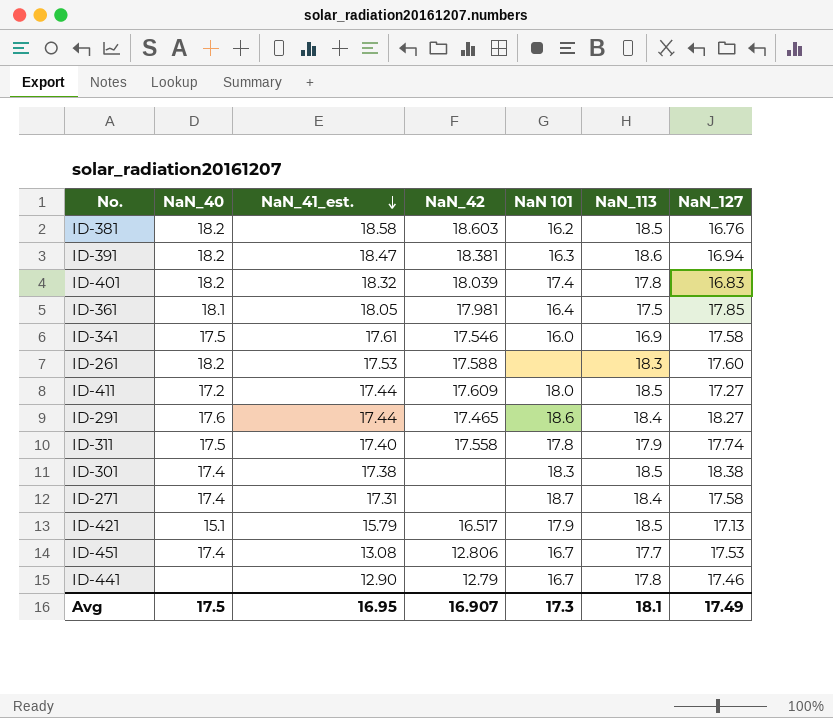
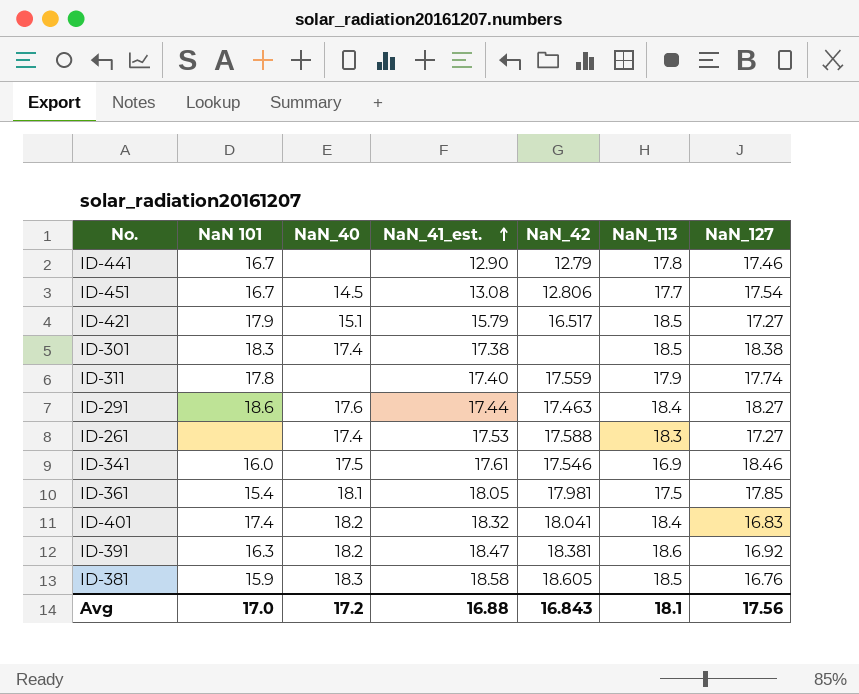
row order: NaN_41_est. descending -> NaN_41_est. ascending
column NaN 101 | position: 5 -> 2
row ID-411: 17.2 | 17.44 | 17.609 | 18.0 | 18.5 | 17.27 -> none
row ID-271: 17.4 | 17.31 | none | 18.7 | 18.4 | 17.58 -> none
ID-451 | NaN_40: 17.4 -> 14.5
ID-451 | NaN_127: 17.53 -> 17.54
ID-421 | NaN_127: 17.13 -> 17.27
ID-311 | NaN_40: 17.5 -> none
ID-311 | NaN_42: 17.558 -> 17.559
ID-291 | NaN_42: 17.465 -> 17.463
ID-261 | NaN_40: 18.2 -> 17.4
ID-261 | NaN_127: 17.60 -> 17.27
ID-341 | NaN_127: 17.58 -> 18.46
ID-361 | NaN 101: 16.4 -> 15.4
ID-401 | NaN_42: 18.039 -> 18.041
ID-401 | NaN_113: 17.8 -> 18.4
ID-391 | NaN_127: 16.94 -> 16.92
ID-381 | NaN 101: 16.2 -> 15.9
ID-381 | NaN_40: 18.2 -> 18.3
ID-381 | NaN_42: 18.603 -> 18.605
Avg | NaN 101: 17.3 -> 17.0
Avg | NaN_40: 17.5 -> 17.2
Avg | NaN_41_est.: 16.95 -> 16.88
Avg | NaN_42: 16.907 -> 16.843
Avg | NaN_127: 17.49 -> 17.56

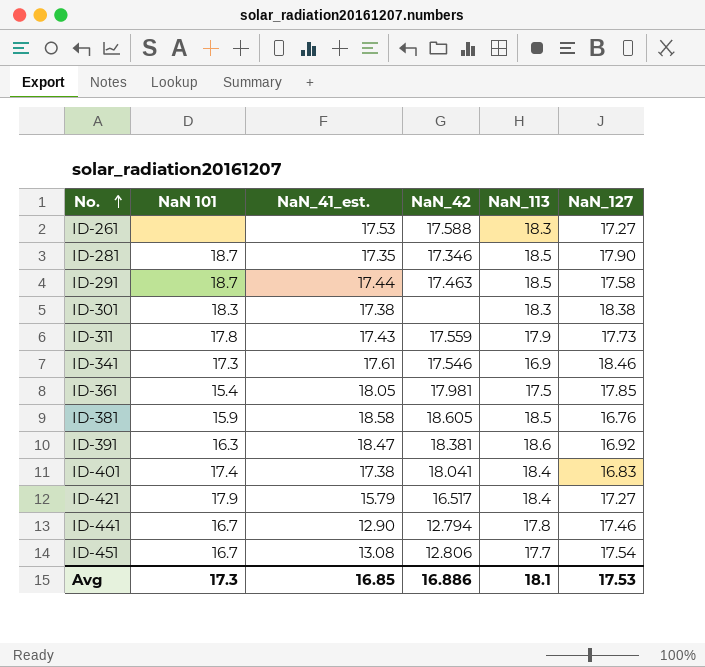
row order: NaN_41_est. ascending -> No. ascending
column NaN_40 | position: 3 -> none
row ID-281: none -> 18.7 | 17.35 | 17.346 | 18.5 | 17.90
ID-291 | NaN 101: 18.6 -> 18.7
ID-291 | NaN_113: 18.4 -> 18.5
ID-291 | NaN_127: 18.27 -> 17.58
ID-301 | NaN_113: 18.5 -> 18.3
ID-311 | NaN_41_est.: 17.40 -> 17.43
ID-311 | NaN_127: 17.74 -> 17.73
ID-341 | NaN 101: 16.0 -> 17.3
ID-401 | NaN_41_est.: 18.32 -> 17.38
ID-421 | NaN_113: 18.5 -> 18.4
ID-441 | NaN_42: 12.79 -> 12.794
Avg | NaN 101: 17.0 -> 17.3
Avg | NaN_41_est.: 16.88 -> 16.85
Avg | NaN_42: 16.843 -> 16.886
Avg | NaN_127: 17.56 -> 17.53

